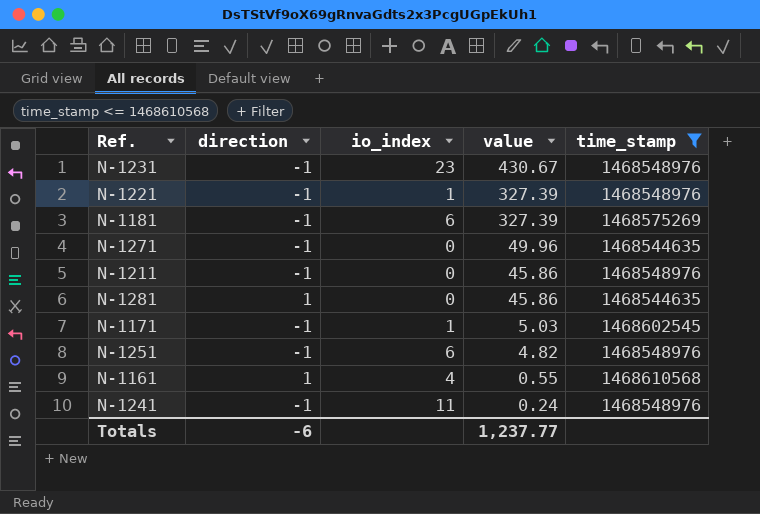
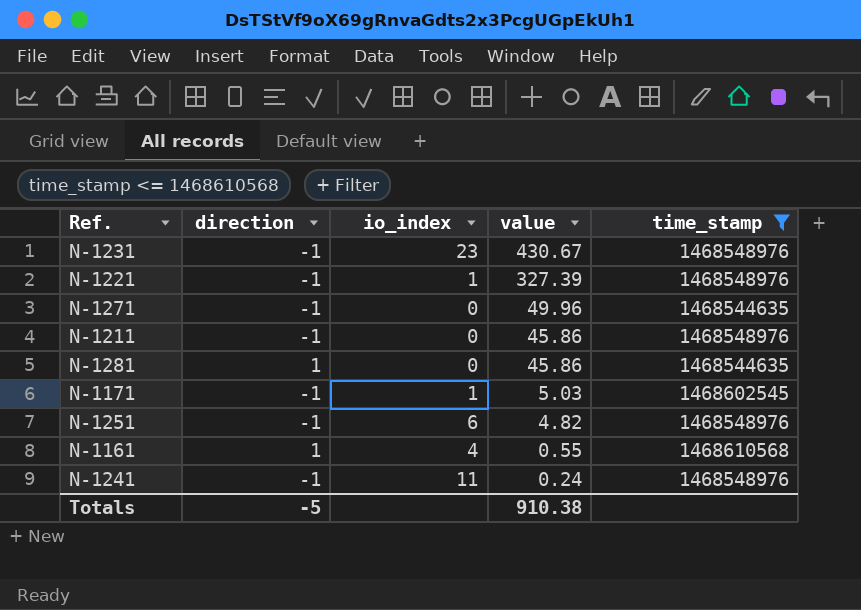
row N-1181: -1 | 6 | 327.39 | 1468575269 -> none
Totals | direction: -6 -> -5
Totals | value: 1,237.77 -> 910.38

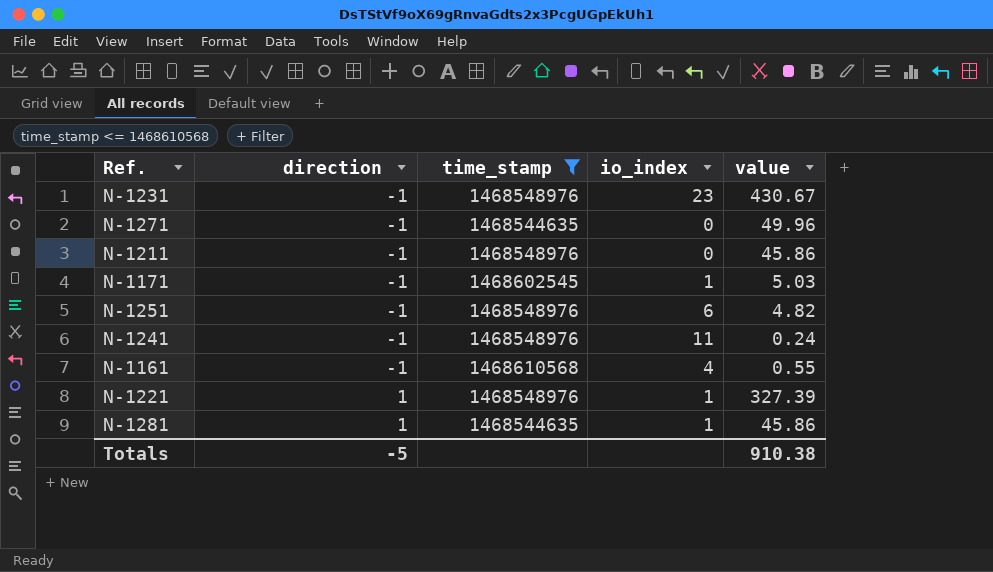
row order: value descending -> direction ascending
column time_stamp | position: 5 -> 3
N-1161 | direction: 1 -> -1
N-1221 | direction: -1 -> 1
N-1281 | io_index: 0 -> 1

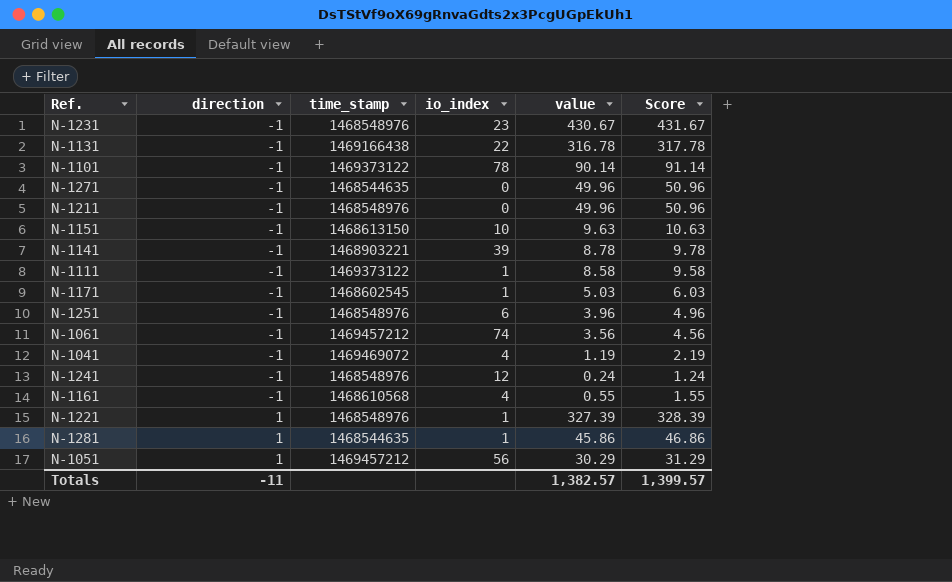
filter: time_stamp <= 1468610568 -> none
column Score | formula: none -> [value] + 1
N-1211 | value: 45.86 -> 49.96
N-1251 | value: 4.82 -> 3.96
N-1241 | io_index: 11 -> 12
Totals | direction: -5 -> -11
Totals | value: 910.38 -> 1,382.57

